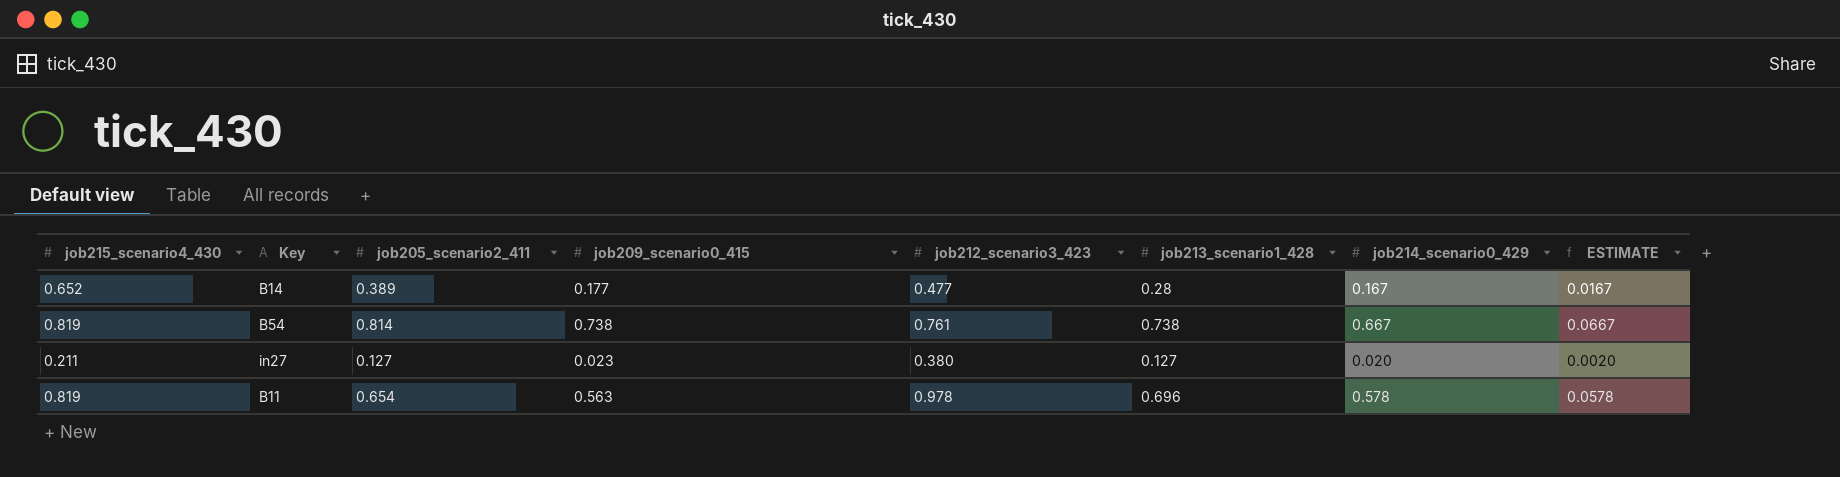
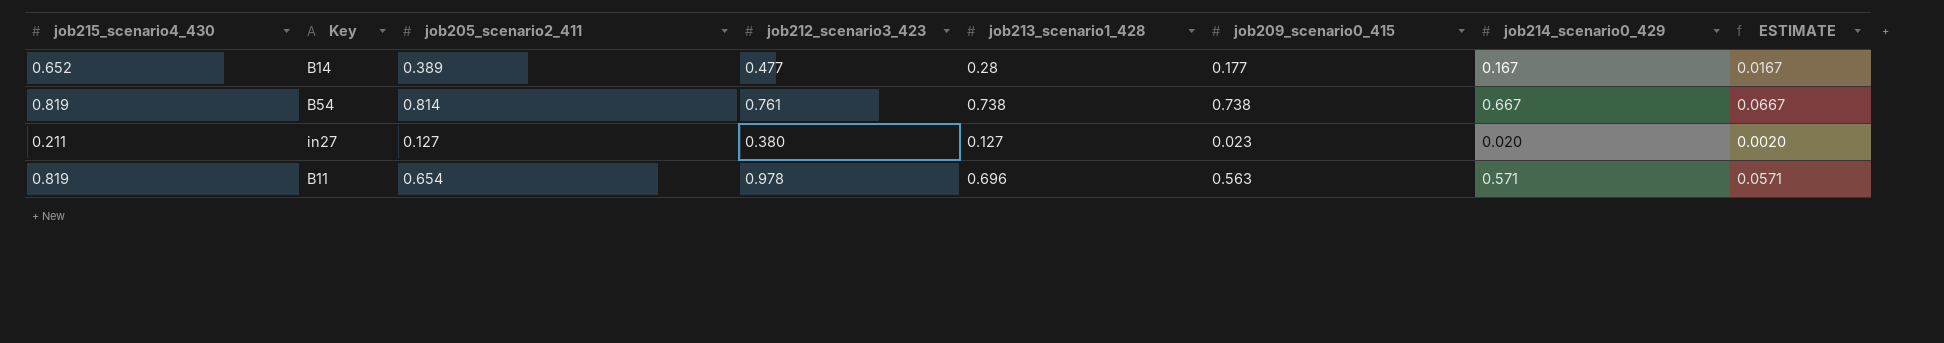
column job209_scenario0_415 | position: 4 -> 6
B11 | job214_scenario0_429: 0.578 -> 0.571
B11 | ESTIMATE: 0.0578 -> 0.0571

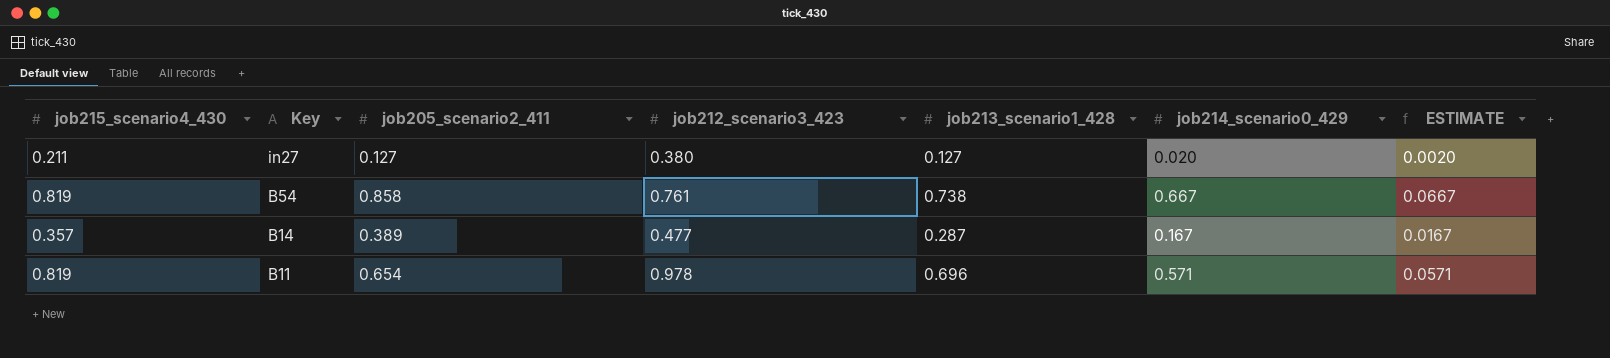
row order: none -> Key descending
column job209_scenario0_415 | position: 6 -> none
B54 | job205_scenario2_411: 0.814 -> 0.858
B14 | job215_scenario4_430: 0.652 -> 0.357
B14 | job213_scenario1_428: 0.28 -> 0.287

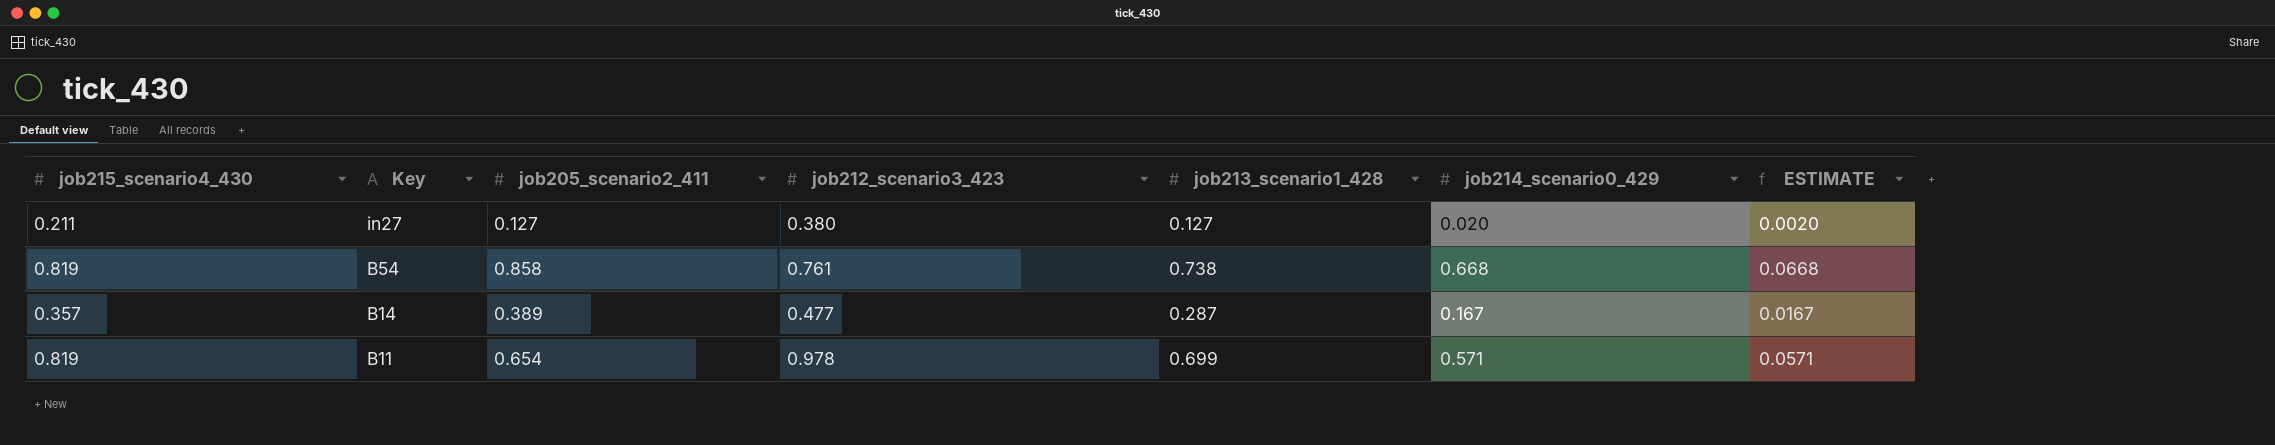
B54 | job214_scenario0_429: 0.667 -> 0.668
B54 | ESTIMATE: 0.0667 -> 0.0668
B11 | job213_scenario1_428: 0.696 -> 0.699

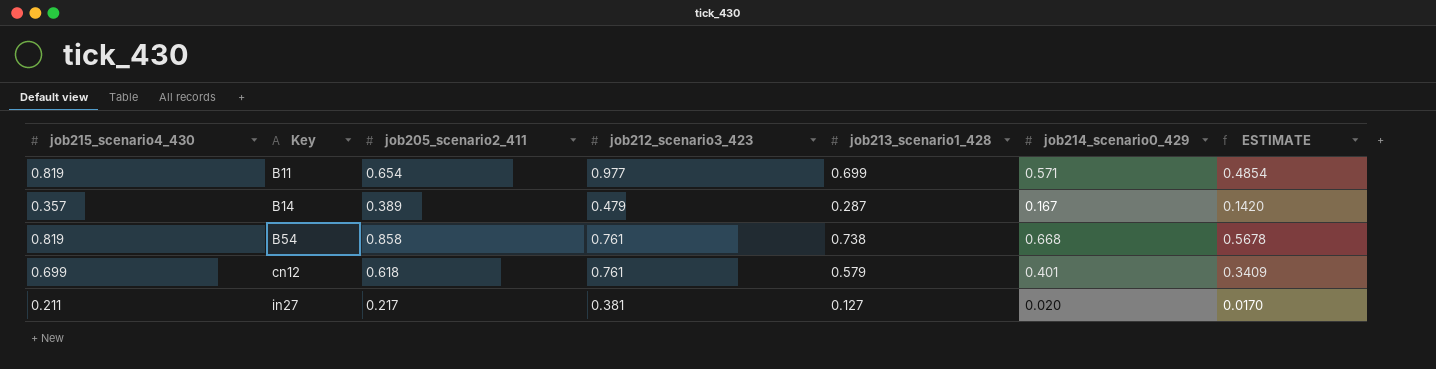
row order: Key descending -> Key ascending
column ESTIMATE | formula: [job214_scenario0_429] * 0.1 -> [job214_scenario0_429] * 0.85
B11 | job212_scenario3_423: 0.978 -> 0.977
B14 | job212_scenario3_423: 0.477 -> 0.479
row cn12: none -> 0.699 | 0.618 | 0.761 | 0.579 | 0.401 | 0.3409
in27 | job205_scenario2_411: 0.127 -> 0.217
in27 | job212_scenario3_423: 0.380 -> 0.381

